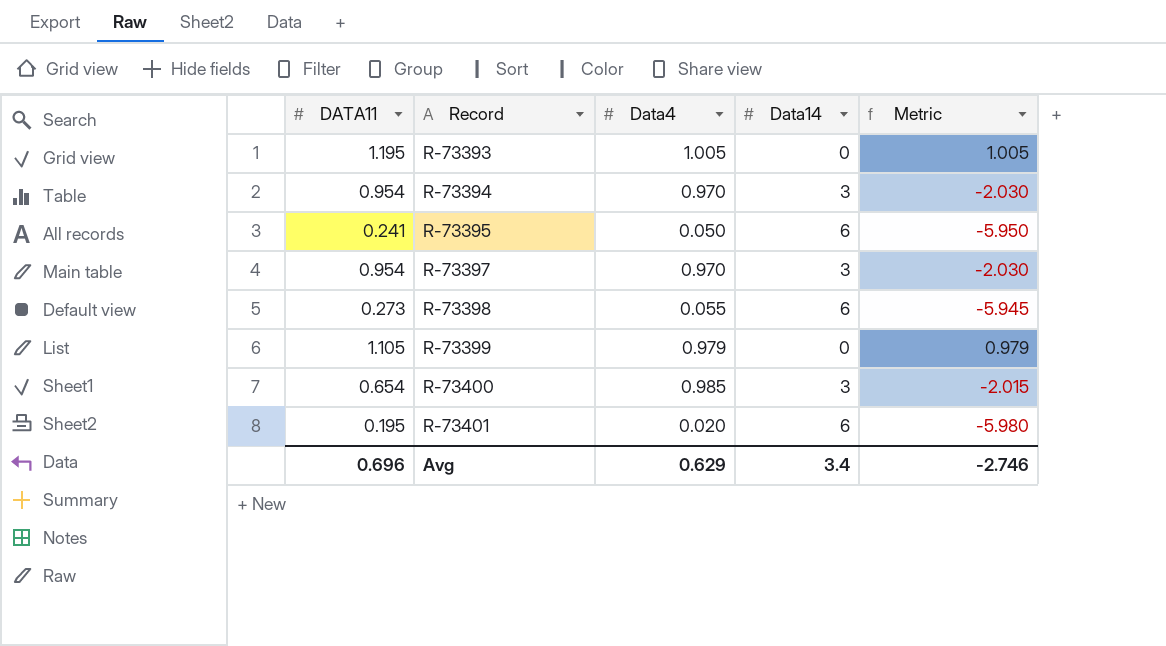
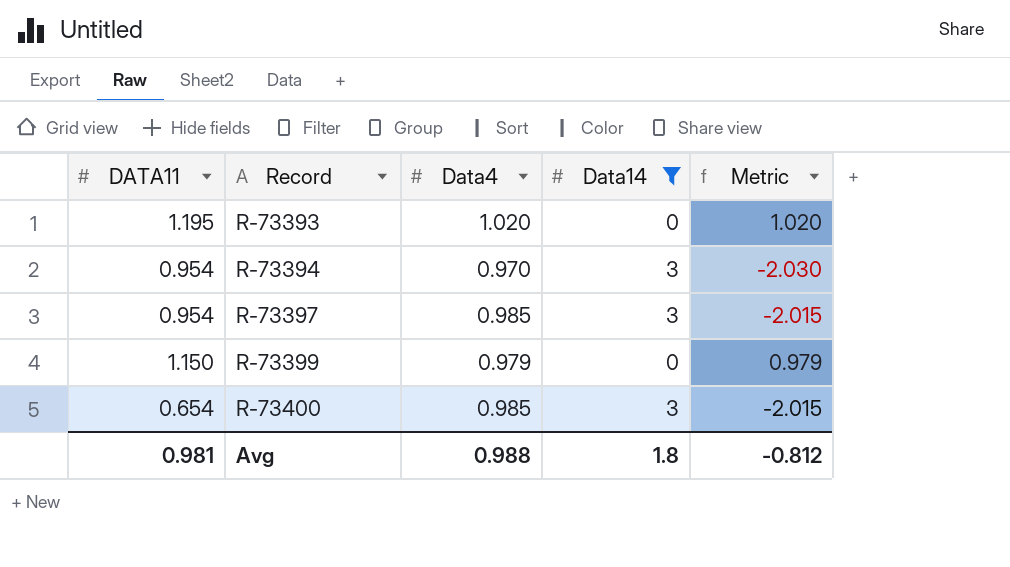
filter: none -> Data14 != 6
R-73393 | Data4: 1.005 -> 1.020
R-73393 | Metric: 1.005 -> 1.020
R-73397 | Data4: 0.970 -> 0.985
R-73397 | Metric: -2.030 -> -2.015
R-73399 | DATA11: 1.105 -> 1.150
Avg | DATA11: 0.696 -> 0.981
Avg | Data4: 0.629 -> 0.988
Avg | Data14: 3.4 -> 1.8
Avg | Metric: -2.746 -> -0.812

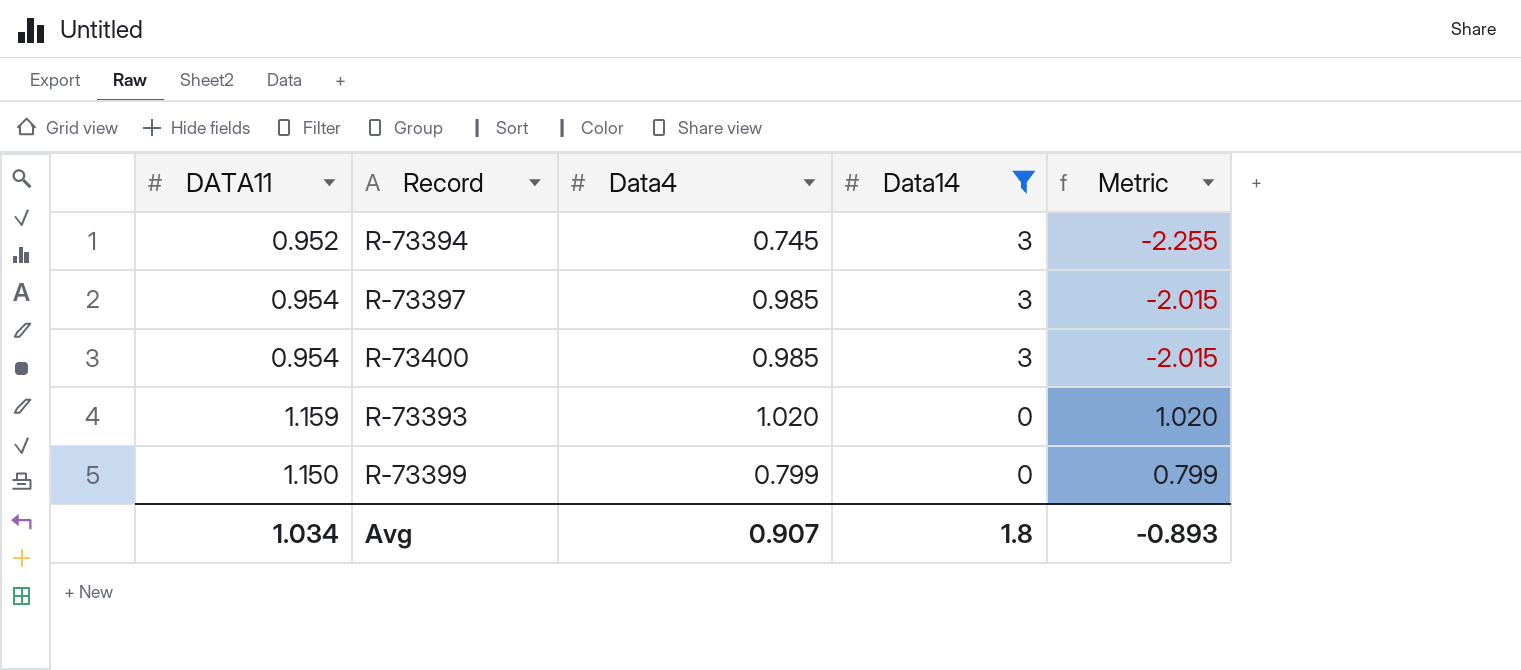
row order: Record ascending -> Data14 descending
R-73394 | DATA11: 0.954 -> 0.952
R-73394 | Data4: 0.970 -> 0.745
R-73394 | Metric: -2.030 -> -2.255
R-73400 | DATA11: 0.654 -> 0.954
R-73393 | DATA11: 1.195 -> 1.159
R-73399 | Data4: 0.979 -> 0.799
R-73399 | Metric: 0.979 -> 0.799
Avg | DATA11: 0.981 -> 1.034
Avg | Data4: 0.988 -> 0.907
Avg | Metric: -0.812 -> -0.893

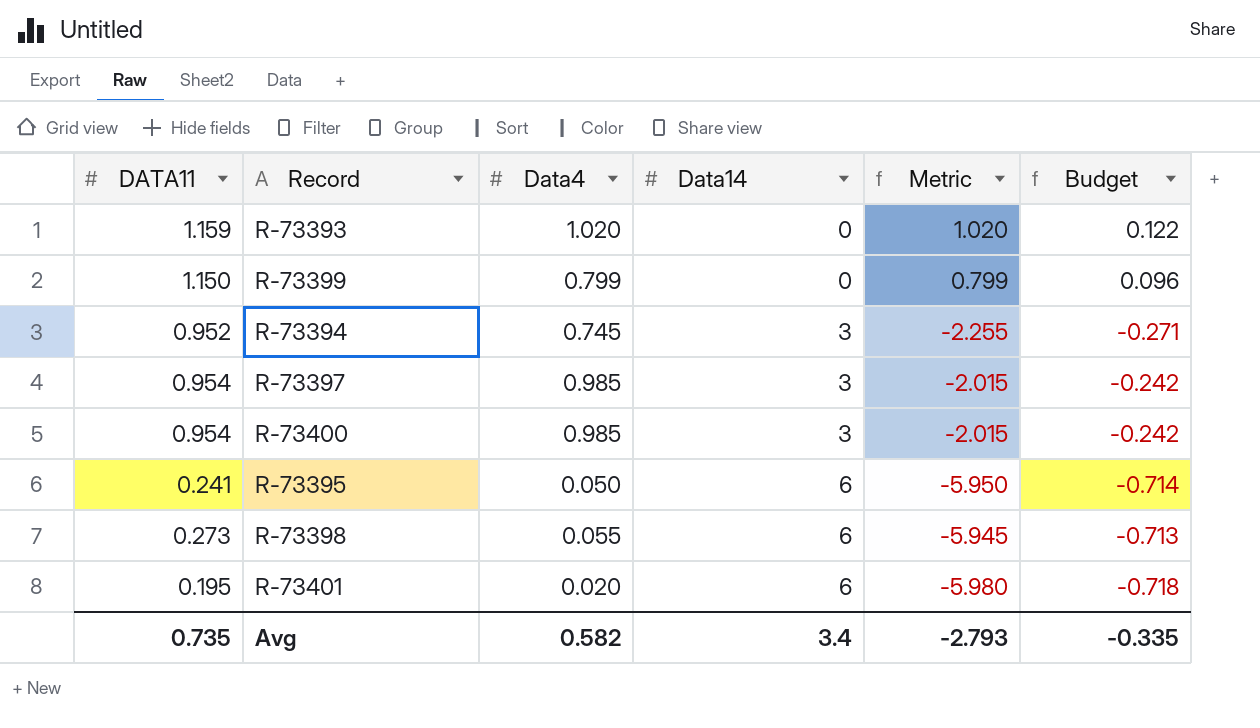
filter: Data14 != 6 -> none
row order: Data14 descending -> Data14 ascending
column Budget | formula: none -> [Metric] * 0.12
Avg | DATA11: 1.034 -> 0.735
Avg | Data4: 0.907 -> 0.582
Avg | Data14: 1.8 -> 3.4
Avg | Metric: -0.893 -> -2.793

